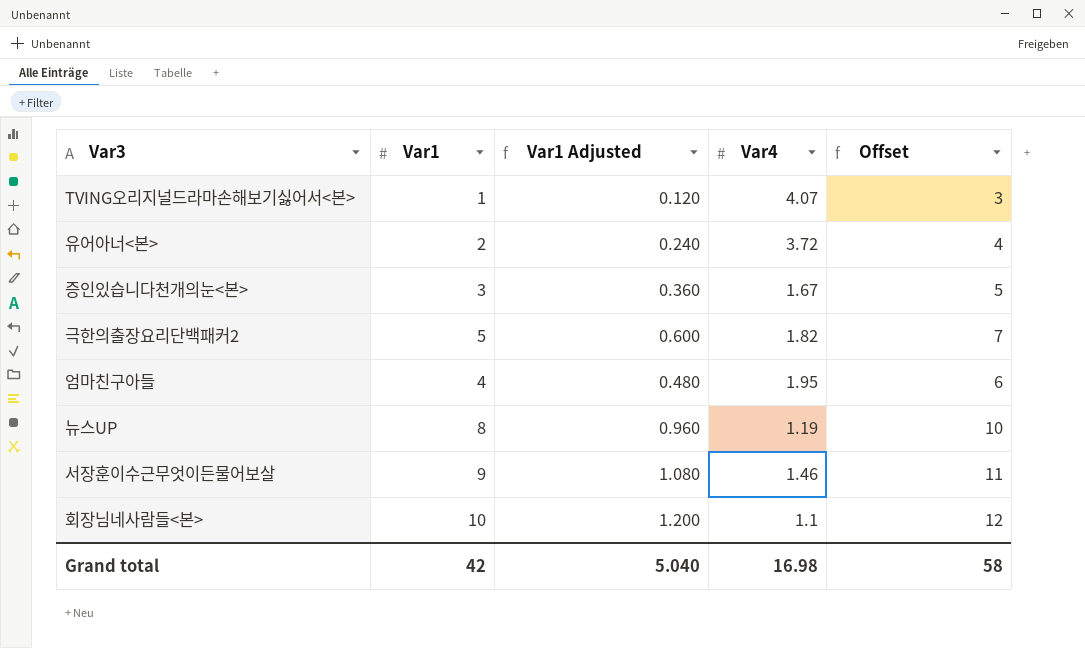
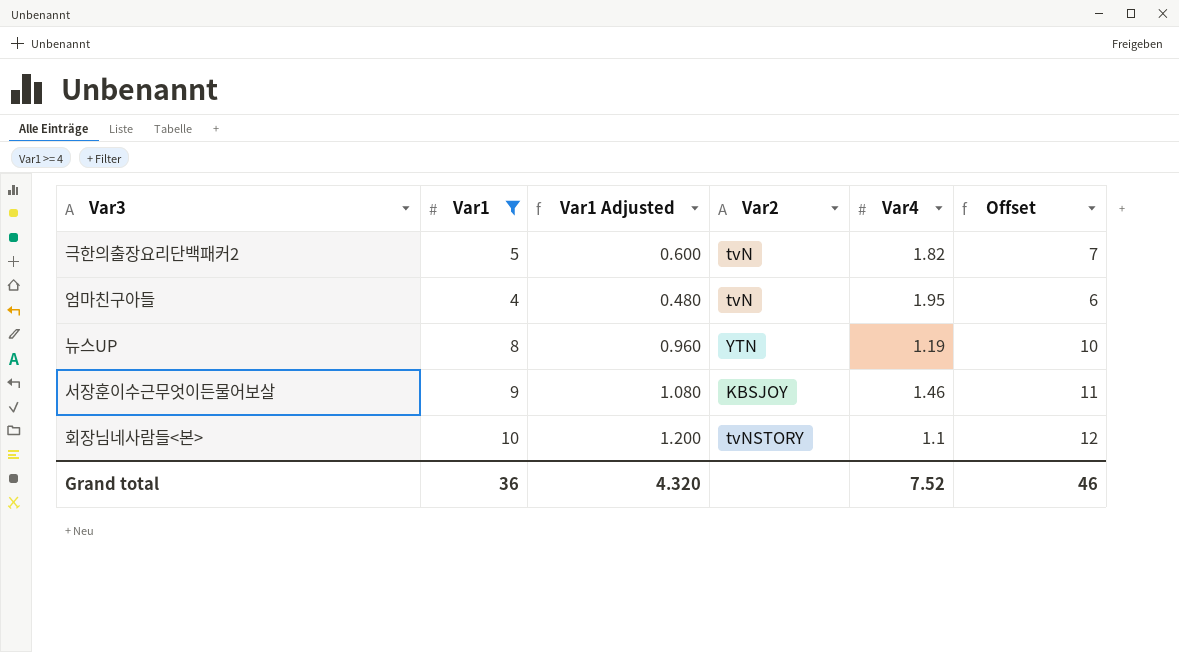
filter: none -> Var1 >= 4
column Var2 | position: none -> 4
Grand total | Var1: 42 -> 36
Grand total | Var1 Adjusted: 5.040 -> 4.320
Grand total | Var4: 16.98 -> 7.52
Grand total | Offset: 58 -> 46

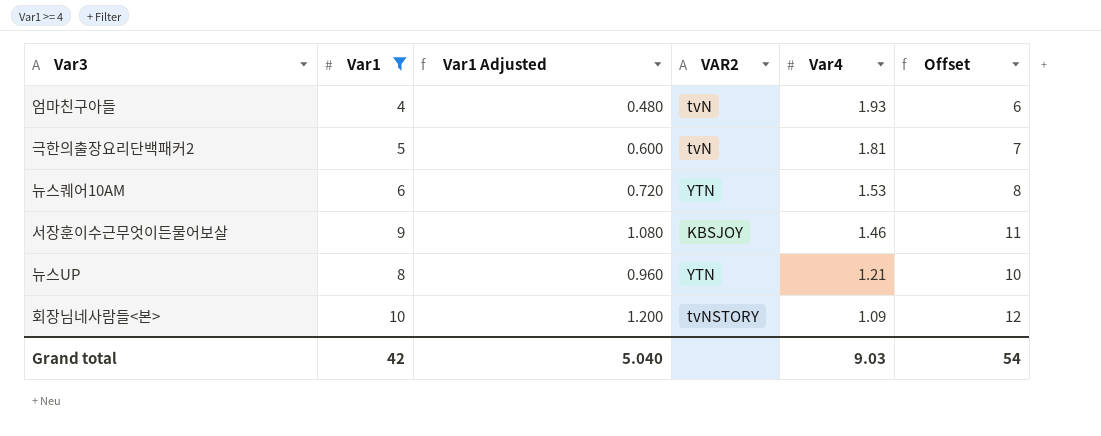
row order: none -> Var4 descending
column name: Var2 -> VAR2
엄마친구아들 | Var4: 1.95 -> 1.93
극한의출장요리단백패커2 | Var4: 1.82 -> 1.81
row 뉴스퀘어10AM: none -> 6 | 0.720 | YTN | 1.53 | 8
뉴스UP | Var4: 1.19 -> 1.21
회장님네사람들<본> | Var4: 1.1 -> 1.09
Grand total | Var1: 36 -> 42
Grand total | Var1 Adjusted: 4.320 -> 5.040
Grand total | Var4: 7.52 -> 9.03
Grand total | Offset: 46 -> 54

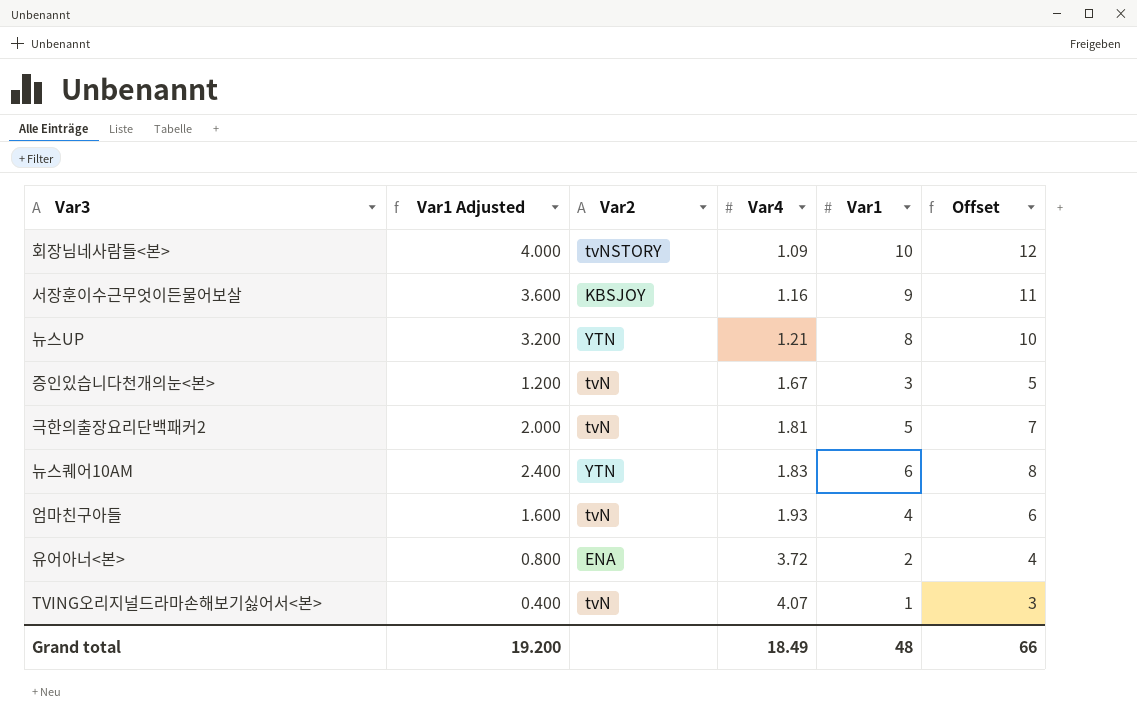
filter: Var1 >= 4 -> none
row order: Var4 descending -> Var4 ascending
column Var1 Adjusted | formula: [Var1] * 0.12 -> [Var1] * 0.4
column name: VAR2 -> Var2
column Var1 | position: 2 -> 5
서장훈이수근무엇이든물어보살 | Var4: 1.46 -> 1.16
뉴스퀘어10AM | Var4: 1.53 -> 1.83
Grand total | Var1 Adjusted: 5.040 -> 19.200
Grand total | Var4: 9.03 -> 18.49
Grand total | Var1: 42 -> 48
Grand total | Offset: 54 -> 66

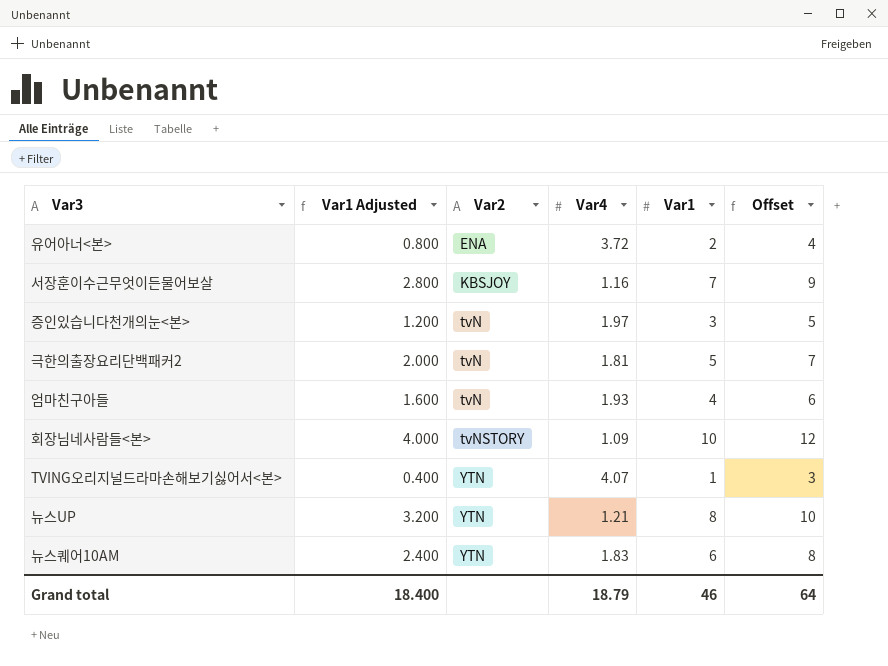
row order: Var4 ascending -> Var2 ascending
서장훈이수근무엇이든물어보살 | Var1 Adjusted: 3.600 -> 2.800
서장훈이수근무엇이든물어보살 | Var1: 9 -> 7
서장훈이수근무엇이든물어보살 | Offset: 11 -> 9
증인있습니다천개의눈<본> | Var4: 1.67 -> 1.97
TVING오리지널드라마손해보기싫어서<본> | Var2: tvN -> YTN
Grand total | Var1 Adjusted: 19.200 -> 18.400
Grand total | Var4: 18.49 -> 18.79
Grand total | Var1: 48 -> 46
Grand total | Offset: 66 -> 64

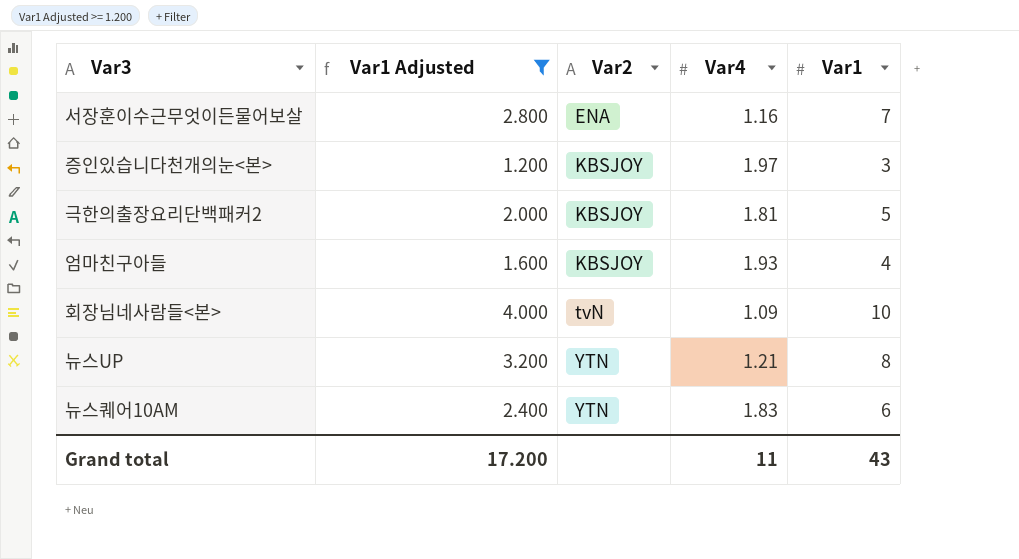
filter: none -> Var1 Adjusted >= 1.200
column Offset | formula: [Var1] + 2 -> none
서장훈이수근무엇이든물어보살 | Var2: KBSJOY -> ENA
증인있습니다천개의눈<본> | Var2: tvN -> KBSJOY
극한의출장요리단백패커2 | Var2: tvN -> KBSJOY
엄마친구아들 | Var2: tvN -> KBSJOY
회장님네사람들<본> | Var2: tvNSTORY -> tvN
Grand total | Var1 Adjusted: 18.400 -> 17.200
Grand total | Var4: 18.79 -> 11
Grand total | Var1: 46 -> 43

